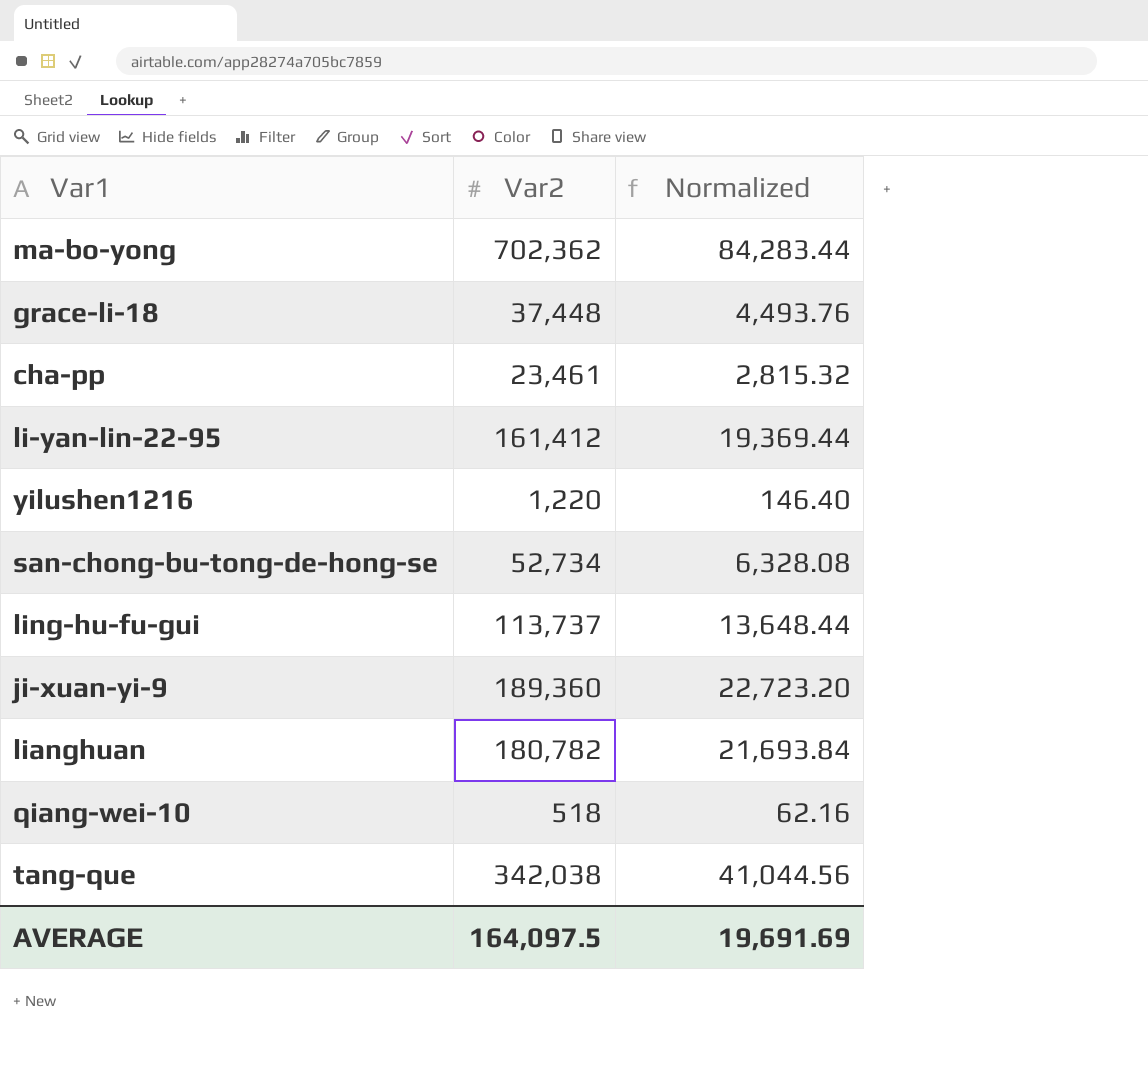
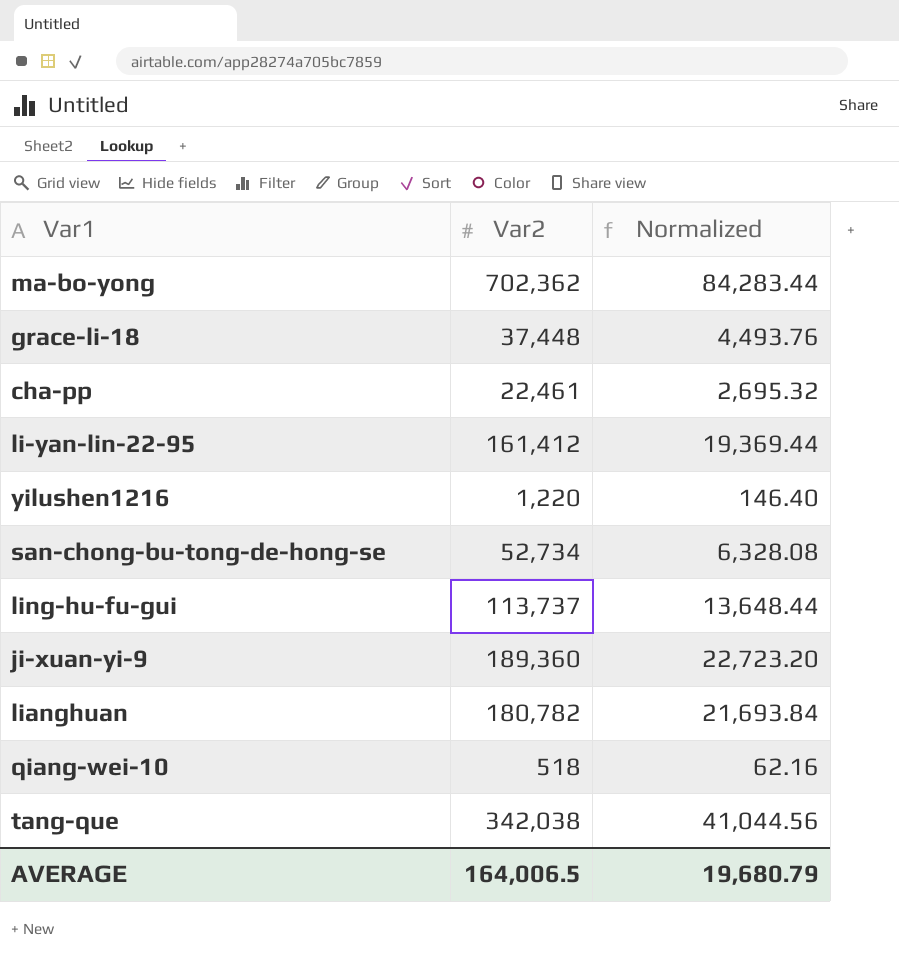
cha-pp | Var2: 23,461 -> 22,461
cha-pp | Normalized: 2,815.32 -> 2,695.32
AVERAGE | Var2: 164,097.5 -> 164,006.5
AVERAGE | Normalized: 19,691.69 -> 19,680.79

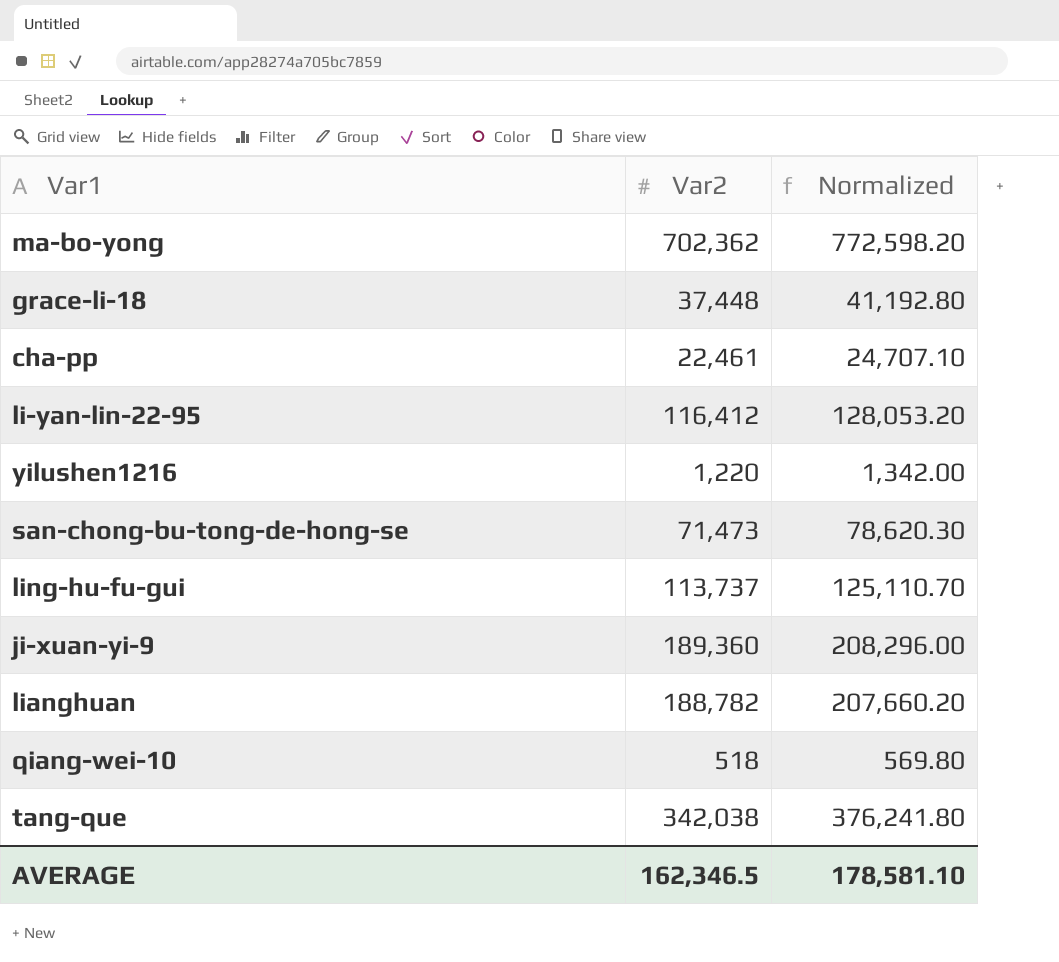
column Normalized | formula: [Var2] * 0.12 -> [Var2] * 1.1
li-yan-lin-22-95 | Var2: 161,412 -> 116,412
san-chong-bu-tong-de-hong-se | Var2: 52,734 -> 71,473
lianghuan | Var2: 180,782 -> 188,782
AVERAGE | Var2: 164,006.5 -> 162,346.5
AVERAGE | Normalized: 19,680.79 -> 178,581.10

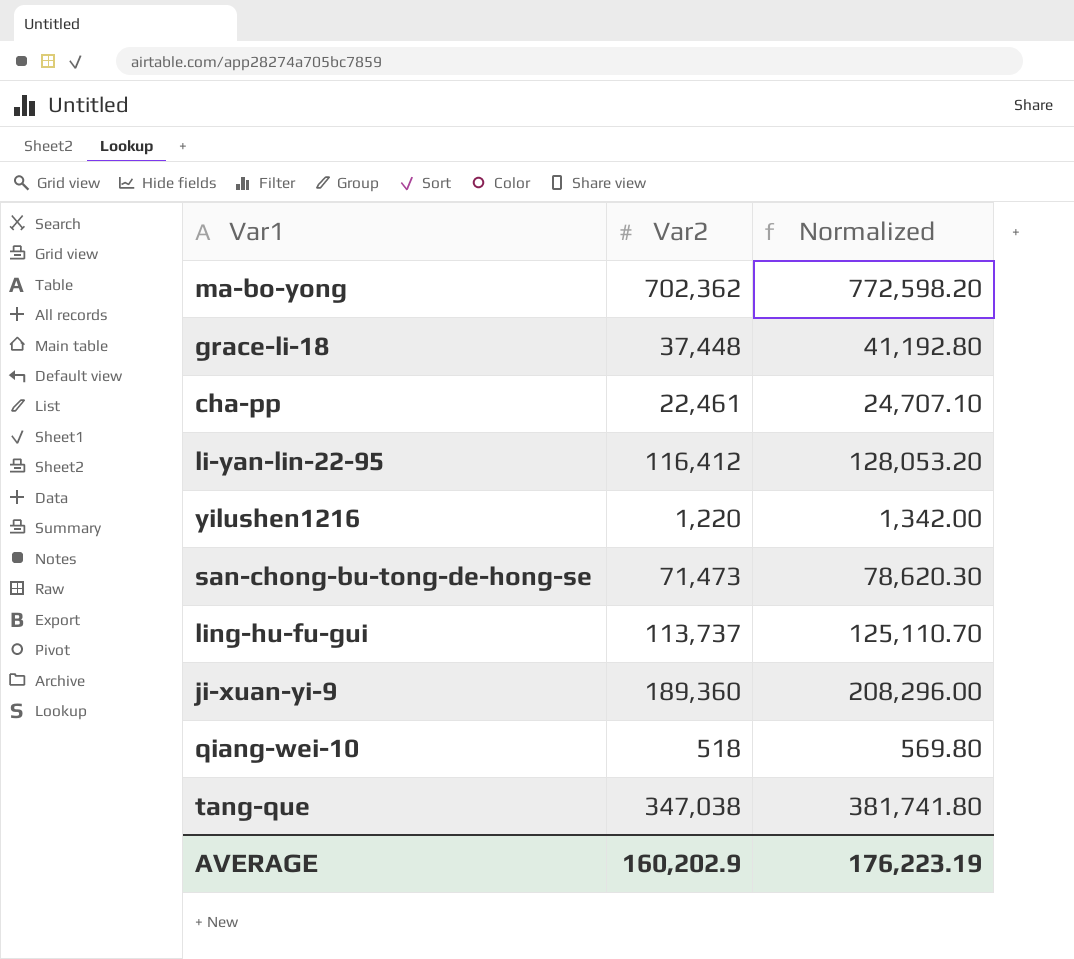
row lianghuan: 188,782 | 207,660.20 -> none
tang-que | Var2: 342,038 -> 347,038
tang-que | Normalized: 376,241.80 -> 381,741.80
AVERAGE | Var2: 162,346.5 -> 160,202.9
AVERAGE | Normalized: 178,581.10 -> 176,223.19

